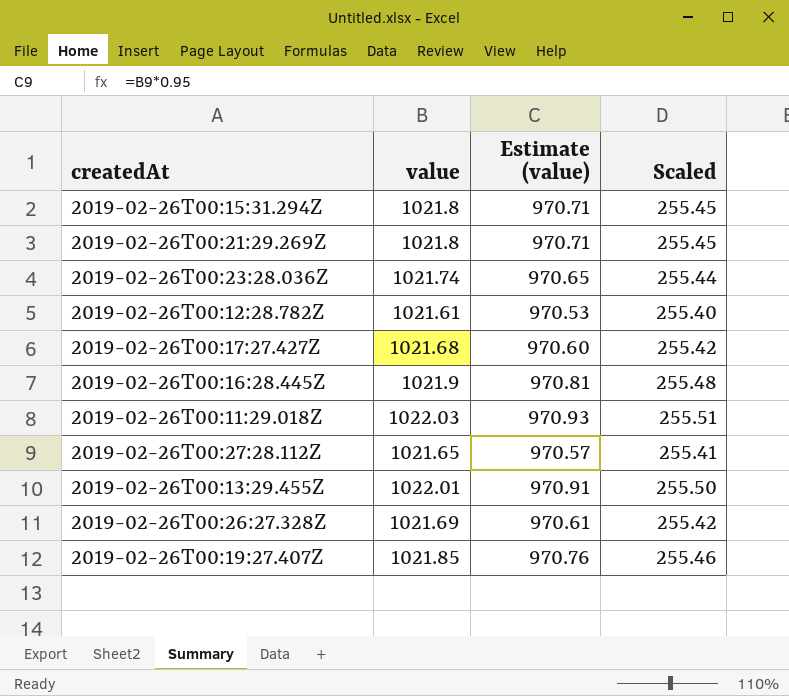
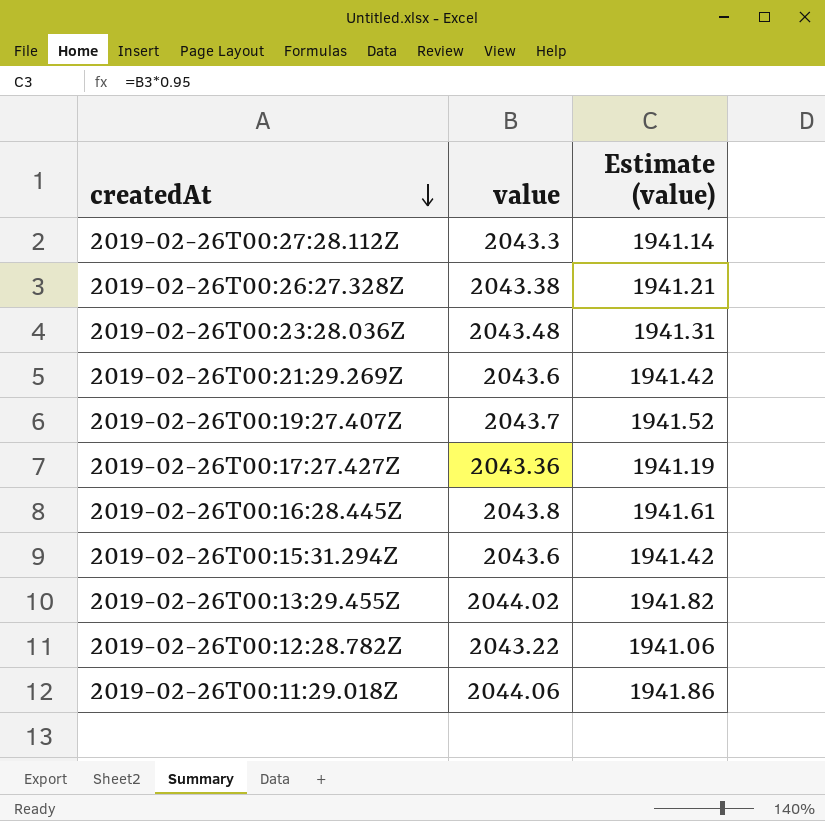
row order: none -> createdAt descending
column Scaled | formula: [value] * 0.25 -> none
2019-02-26T00:27:28.112Z | value: 1021.65 -> 2043.3
2019-02-26T00:27:28.112Z | Estimate (value): 970.57 -> 1941.14
2019-02-26T00:26:27.328Z | value: 1021.69 -> 2043.38
2019-02-26T00:26:27.328Z | Estimate (value): 970.61 -> 1941.21
2019-02-26T00:23:28.036Z | value: 1021.74 -> 2043.48
2019-02-26T00:23:28.036Z | Estimate (value): 970.65 -> 1941.31
2019-02-26T00:21:29.269Z | value: 1021.8 -> 2043.6
2019-02-26T00:21:29.269Z | Estimate (value): 970.71 -> 1941.42
2019-02-26T00:19:27.407Z | value: 1021.85 -> 2043.7
2019-02-26T00:19:27.407Z | Estimate (value): 970.76 -> 1941.52
2019-02-26T00:17:27.427Z | value: 1021.68 -> 2043.36
2019-02-26T00:17:27.427Z | Estimate (value): 970.60 -> 1941.19
2019-02-26T00:16:28.445Z | value: 1021.9 -> 2043.8
2019-02-26T00:16:28.445Z | Estimate (value): 970.81 -> 1941.61
2019-02-26T00:15:31.294Z | value: 1021.8 -> 2043.6
2019-02-26T00:15:31.294Z | Estimate (value): 970.71 -> 1941.42
2019-02-26T00:13:29.455Z | value: 1022.01 -> 2044.02
2019-02-26T00:13:29.455Z | Estimate (value): 970.91 -> 1941.82
2019-02-26T00:12:28.782Z | value: 1021.61 -> 2043.22
2019-02-26T00:12:28.782Z | Estimate (value): 970.53 -> 1941.06
2019-02-26T00:11:29.018Z | value: 1022.03 -> 2044.06
2019-02-26T00:11:29.018Z | Estimate (value): 970.93 -> 1941.86

